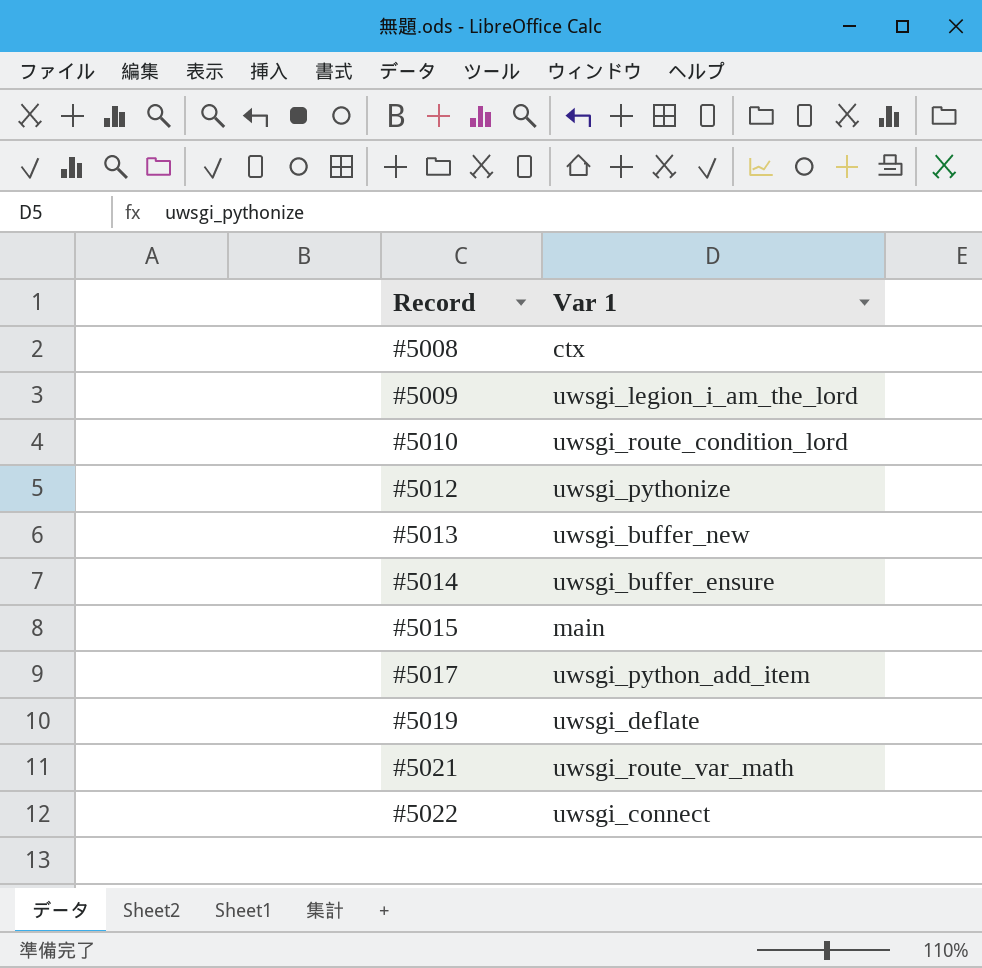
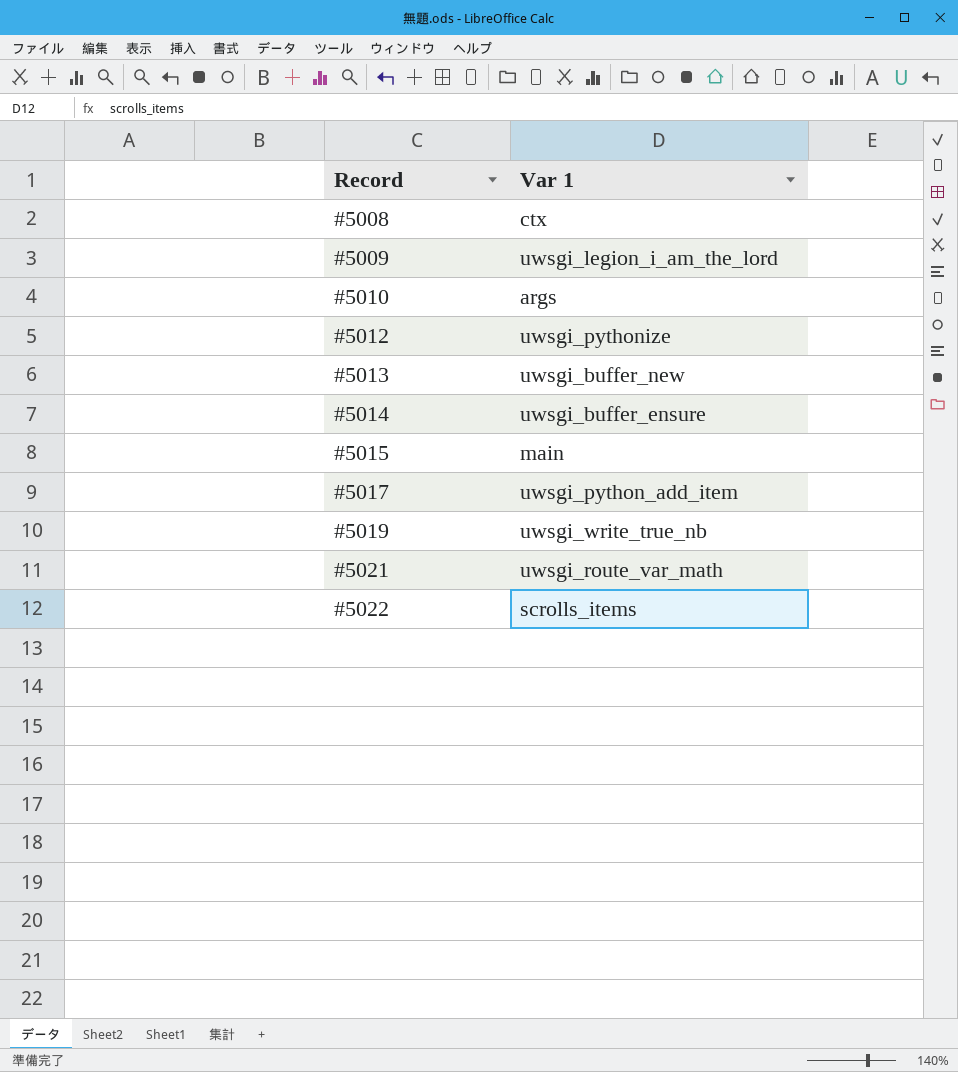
#5010 | Var 1: uwsgi_route_condition_lord -> args
#5019 | Var 1: uwsgi_deflate -> uwsgi_write_true_nb
#5022 | Var 1: uwsgi_connect -> scrolls_items

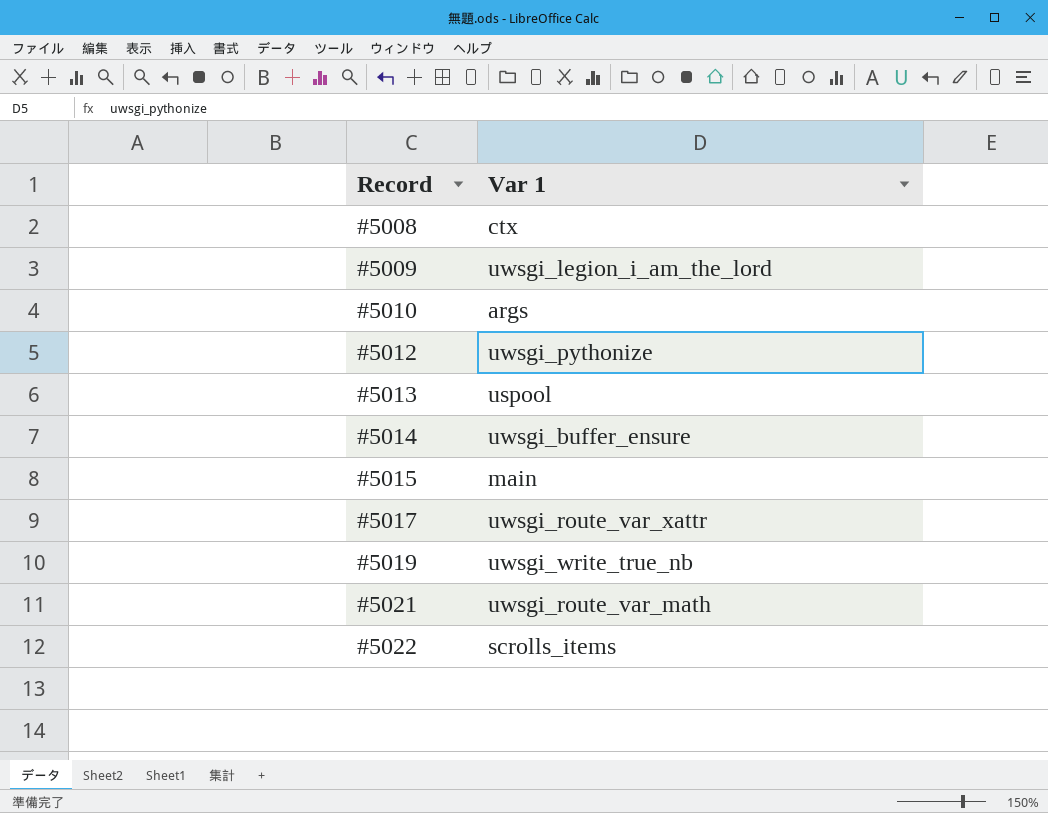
#5013 | Var 1: uwsgi_buffer_new -> uspool
#5017 | Var 1: uwsgi_python_add_item -> uwsgi_route_var_xattr

